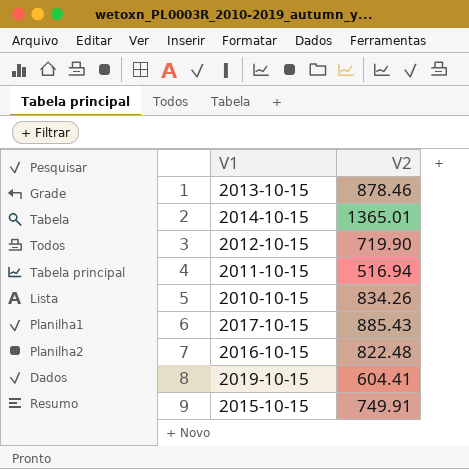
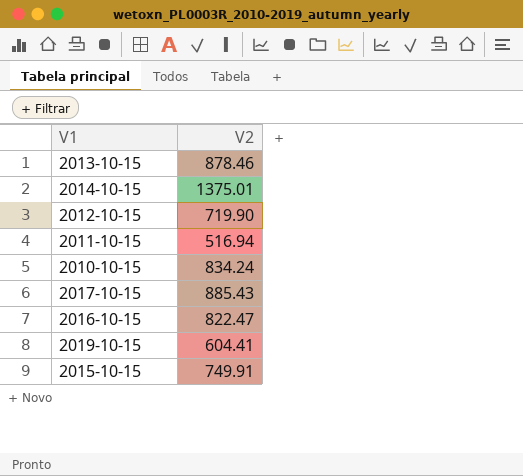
2014-10-15 | V2: 1365.01 -> 1375.01
2010-10-15 | V2: 834.26 -> 834.24
2016-10-15 | V2: 822.48 -> 822.47

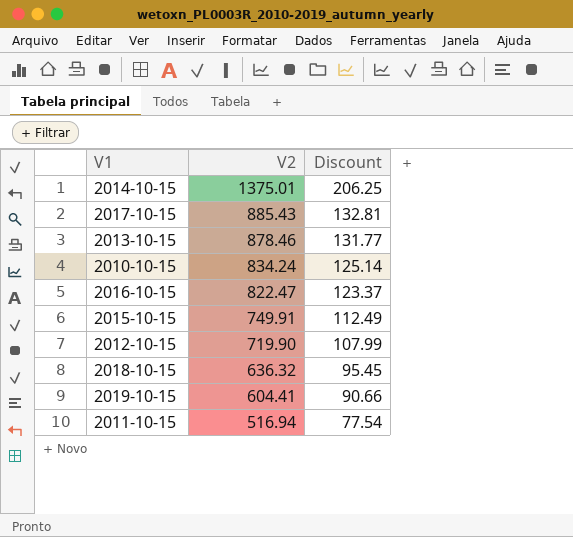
row order: none -> V2 descending
column Discount | formula: none -> [V2] * 0.15
row 2018-10-15: none -> 636.32 | 95.45

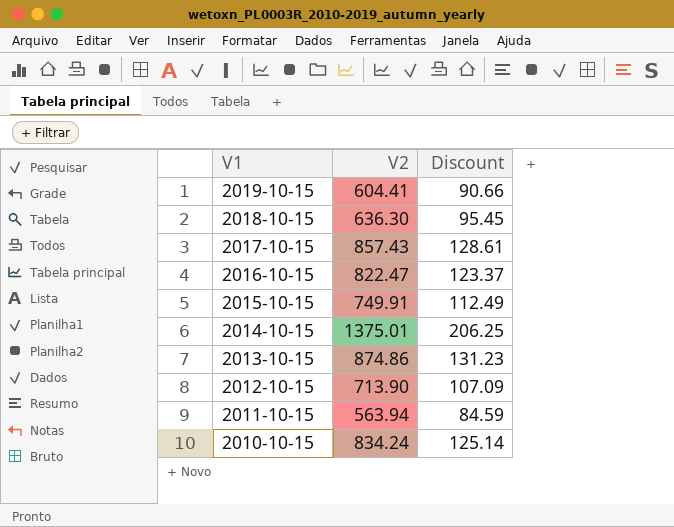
row order: V2 descending -> V1 descending
2018-10-15 | V2: 636.32 -> 636.30
2017-10-15 | V2: 885.43 -> 857.43
2017-10-15 | Discount: 132.81 -> 128.61
2013-10-15 | V2: 878.46 -> 874.86
2013-10-15 | Discount: 131.77 -> 131.23
2012-10-15 | V2: 719.90 -> 713.90
2012-10-15 | Discount: 107.99 -> 107.09
2011-10-15 | V2: 516.94 -> 563.94
2011-10-15 | Discount: 77.54 -> 84.59

